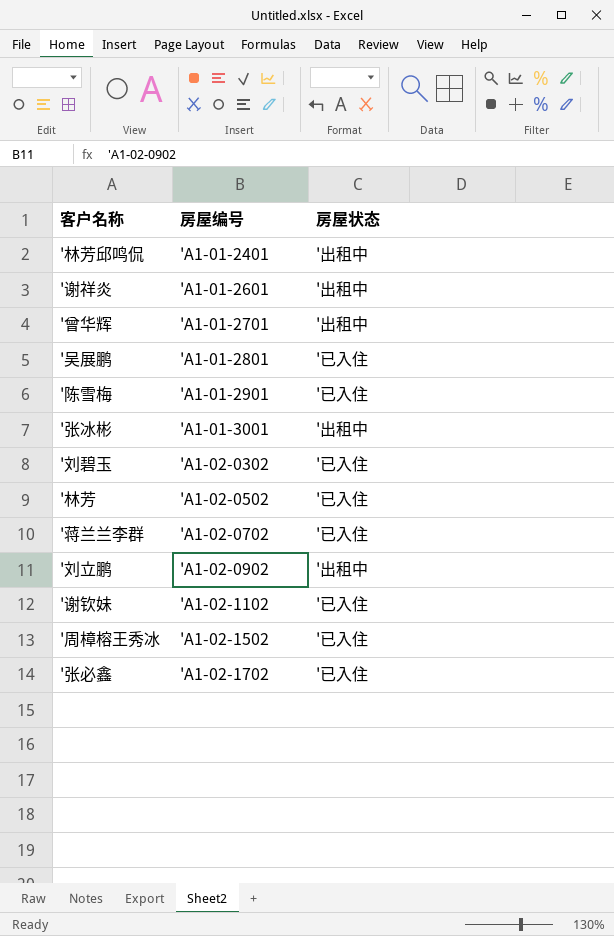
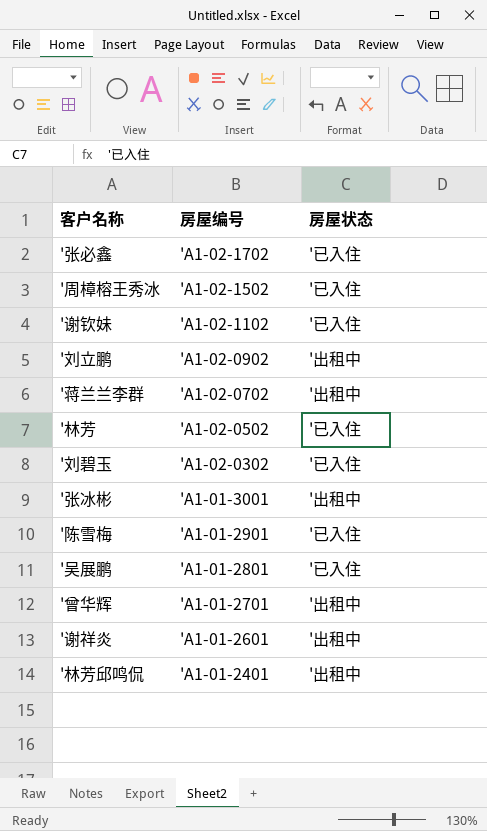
row order: 房屋编号 ascending -> 房屋编号 descending
'蒋兰兰李群 | 房屋状态: '已入住 -> '出租中

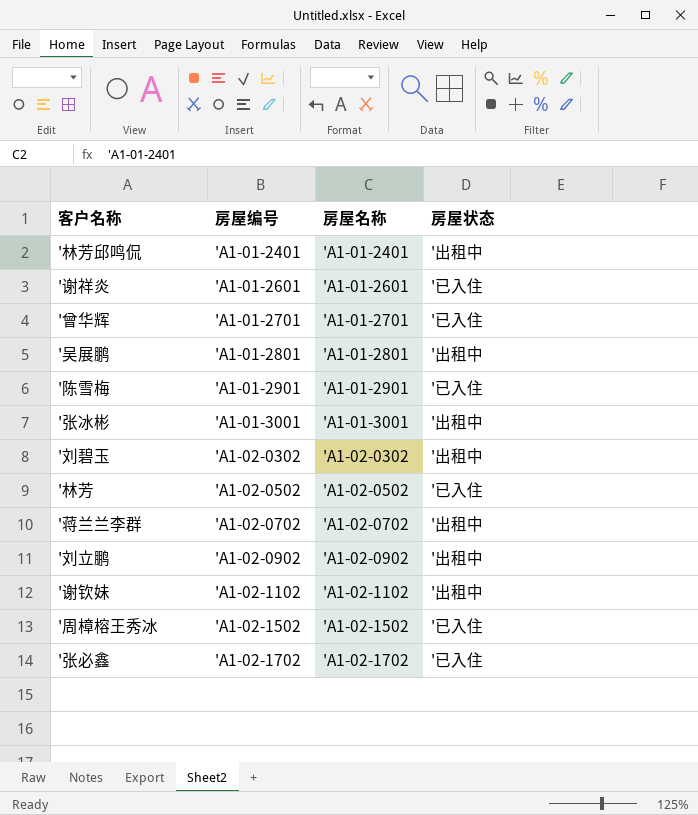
row order: 房屋编号 descending -> 房屋编号 ascending
column 房屋名称 | position: none -> 3
'谢祥炎 | 房屋状态: '出租中 -> '已入住
'曾华辉 | 房屋状态: '出租中 -> '已入住
'吴展鹏 | 房屋状态: '已入住 -> '出租中
'刘碧玉 | 房屋状态: '已入住 -> '出租中
'谢钦妹 | 房屋状态: '已入住 -> '出租中

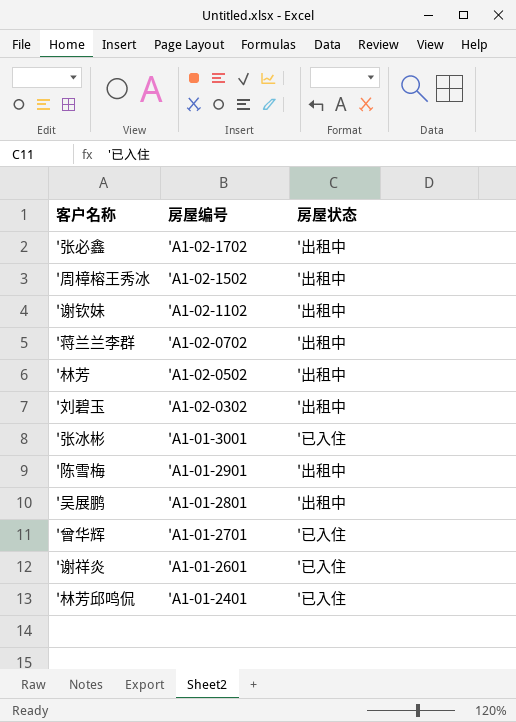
row order: 房屋编号 ascending -> 房屋编号 descending
column 房屋名称 | position: 3 -> none
row '刘立鹏: 'A1-02-0902 | 'A1-02-0902 | '出租中 -> none
'张必鑫 | 房屋状态: '已入住 -> '出租中
'周樟榕王秀冰 | 房屋状态: '已入住 -> '出租中
'林芳 | 房屋状态: '已入住 -> '出租中
'张冰彬 | 房屋状态: '出租中 -> '已入住
'陈雪梅 | 房屋状态: '已入住 -> '出租中
'林芳邱鸣侃 | 房屋状态: '出租中 -> '已入住

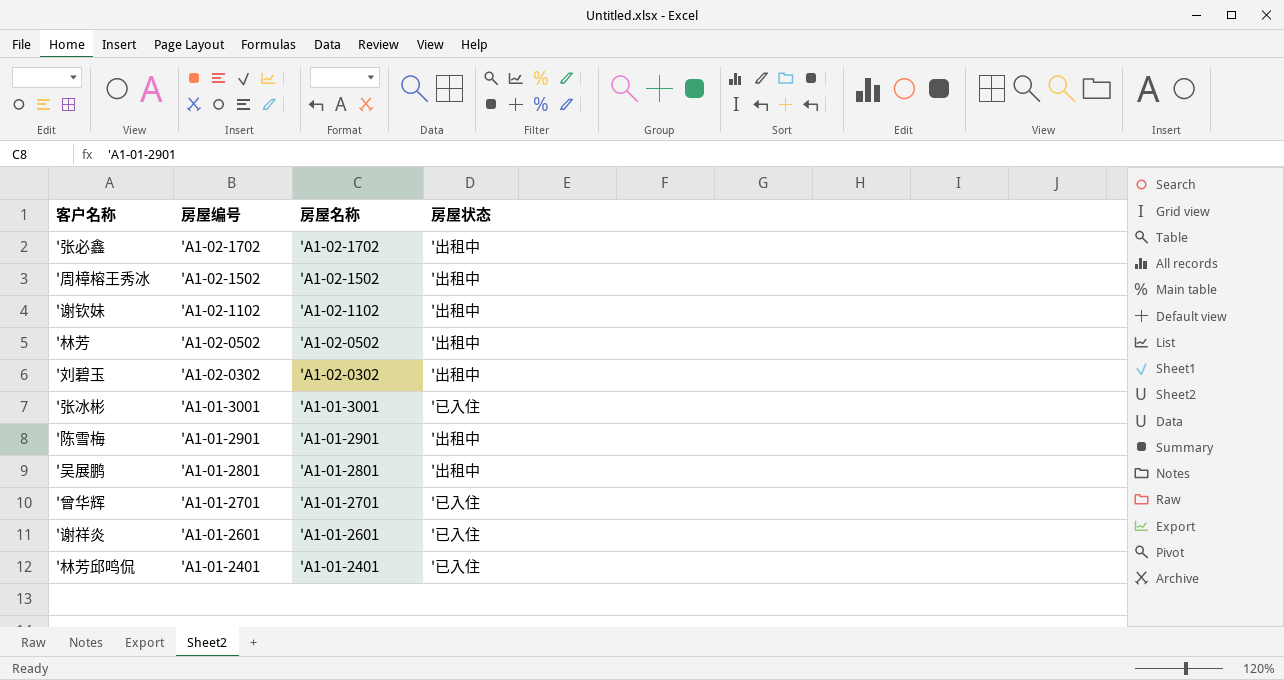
column 房屋名称 | position: none -> 3
row '蒋兰兰李群: 'A1-02-0702 | '出租中 -> none

